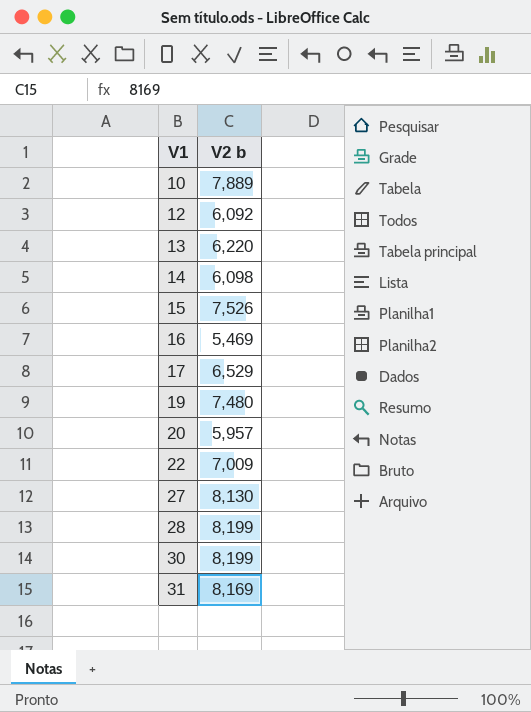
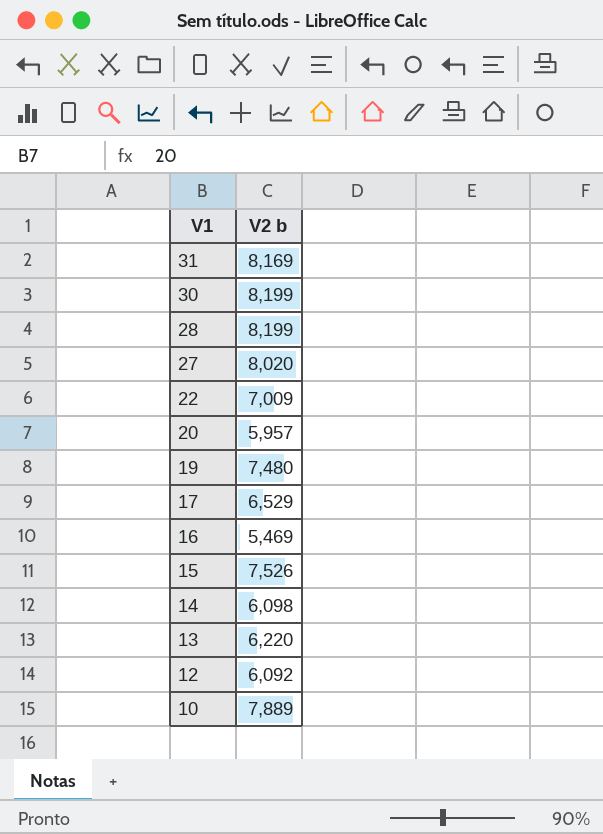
row order: V1 ascending -> V1 descending
27 | V2 b: 8,130 -> 8,020

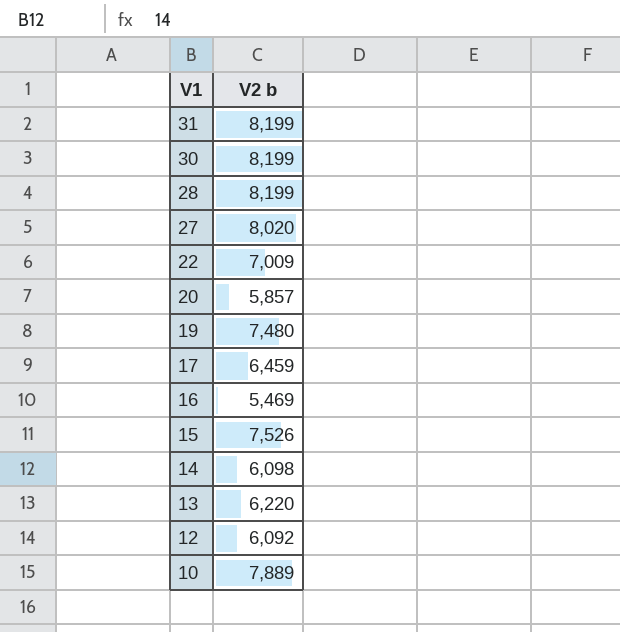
31 | V2 b: 8,169 -> 8,199
20 | V2 b: 5,957 -> 5,857
17 | V2 b: 6,529 -> 6,459

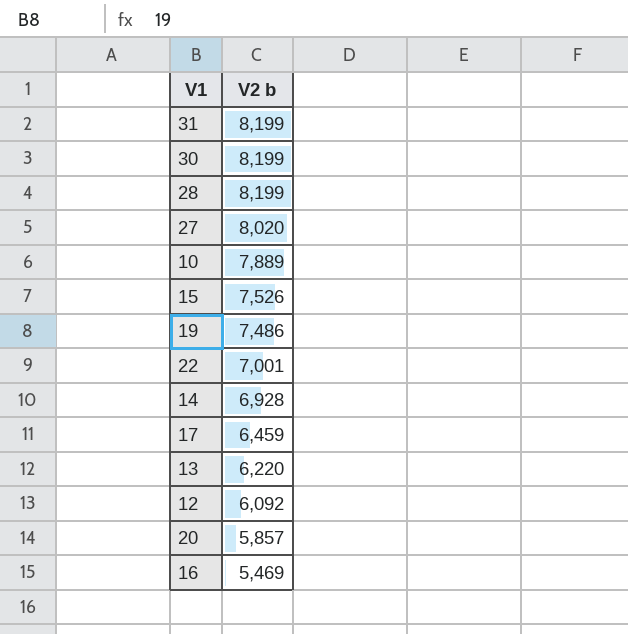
row order: V1 descending -> V2 b descending
19 | V2 b: 7,480 -> 7,486
22 | V2 b: 7,009 -> 7,001
14 | V2 b: 6,098 -> 6,928

